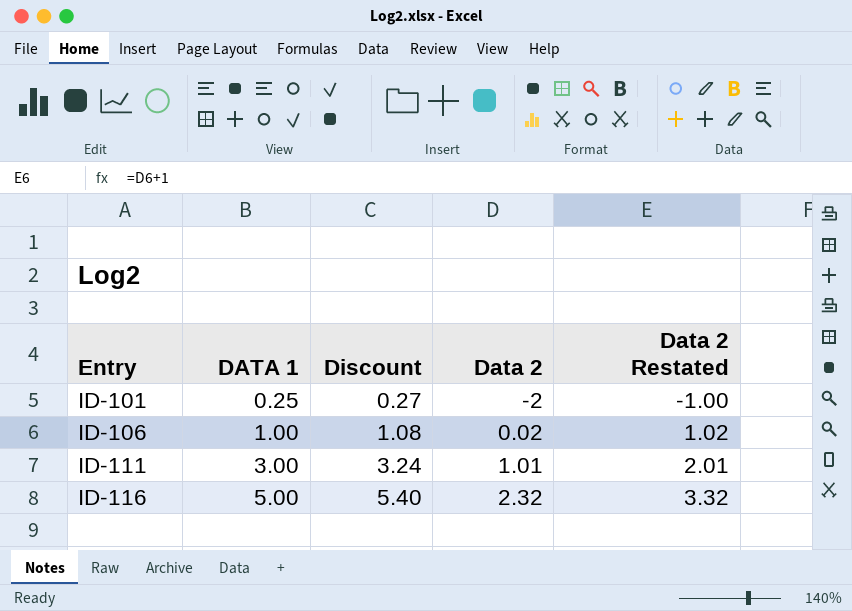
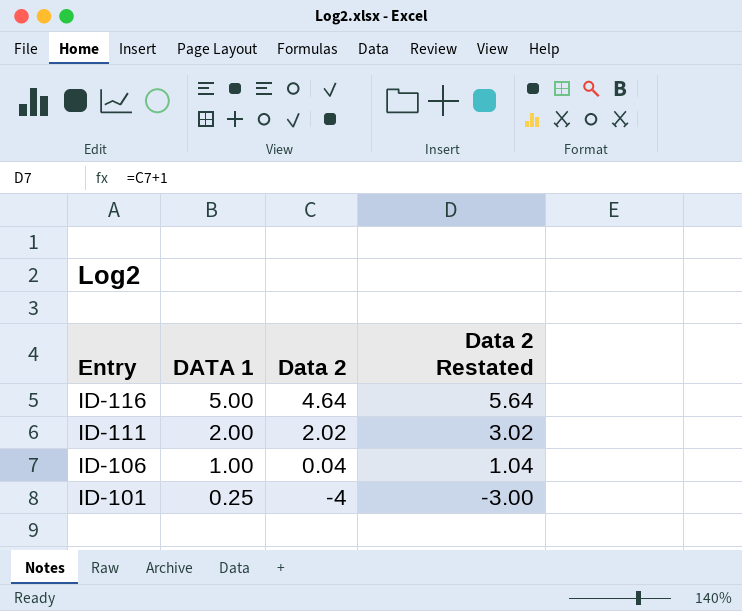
row order: Entry ascending -> Entry descending
column Discount | formula: [DATA 1] * 1.08 -> none
ID-116 | Data 2: 2.32 -> 4.64
ID-116 | Data 2 Restated: 3.32 -> 5.64
ID-111 | DATA 1: 3.00 -> 2.00
ID-111 | Data 2: 1.01 -> 2.02
ID-111 | Data 2 Restated: 2.01 -> 3.02
ID-106 | Data 2: 0.02 -> 0.04
ID-106 | Data 2 Restated: 1.02 -> 1.04
ID-101 | Data 2: -2 -> -4
ID-101 | Data 2 Restated: -1.00 -> -3.00

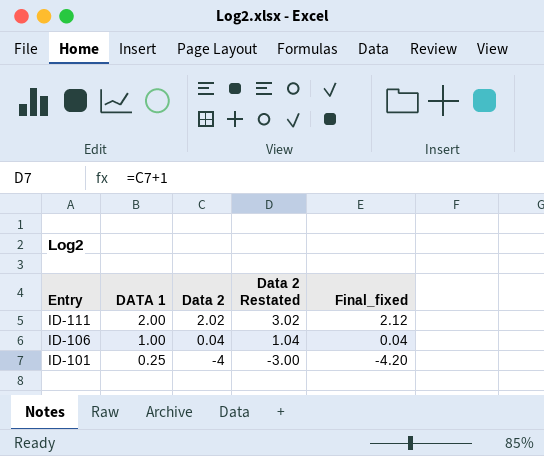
column Final_fixed | formula: none -> [Data 2] * 1.05
row ID-116: 5.00 | 4.64 | 5.64 -> none

